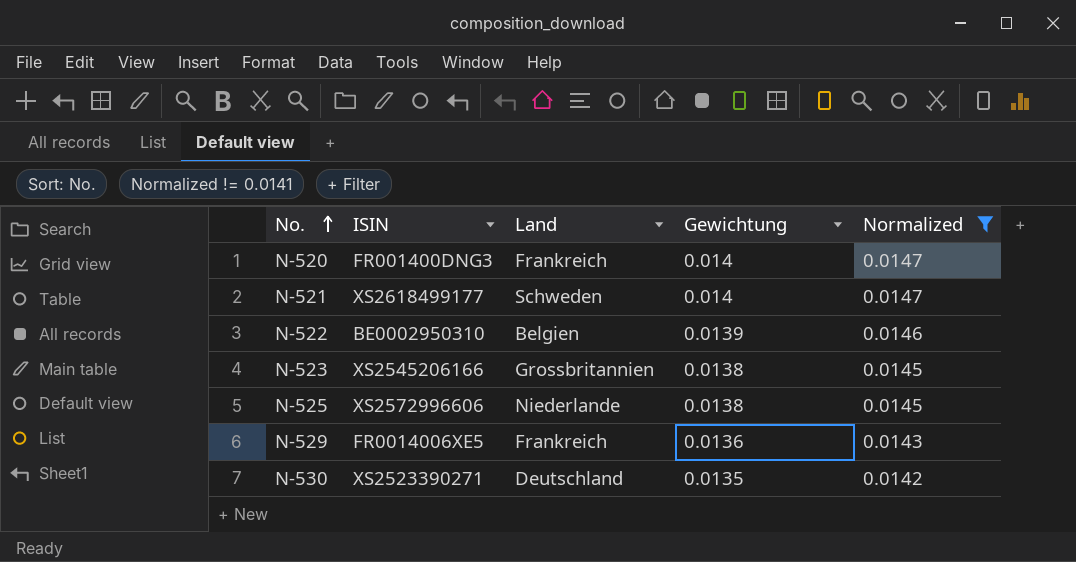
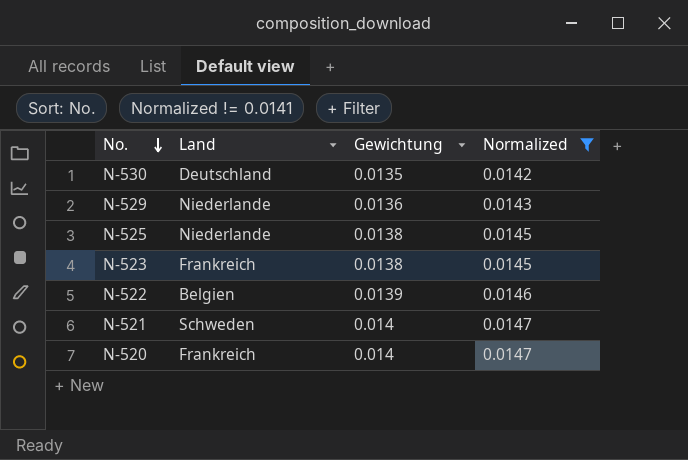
row order: No. ascending -> No. descending
column ISIN | position: 2 -> none
N-529 | Land: Frankreich -> Niederlande
N-523 | Land: Grossbritannien -> Frankreich

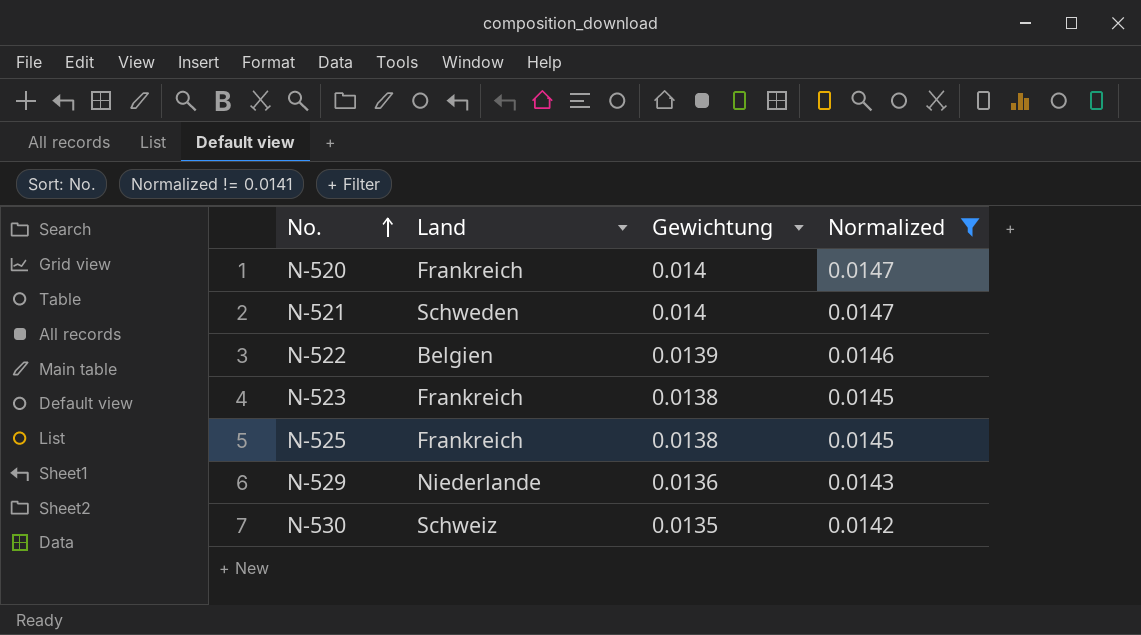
row order: No. descending -> No. ascending
N-525 | Land: Niederlande -> Frankreich
N-530 | Land: Deutschland -> Schweiz

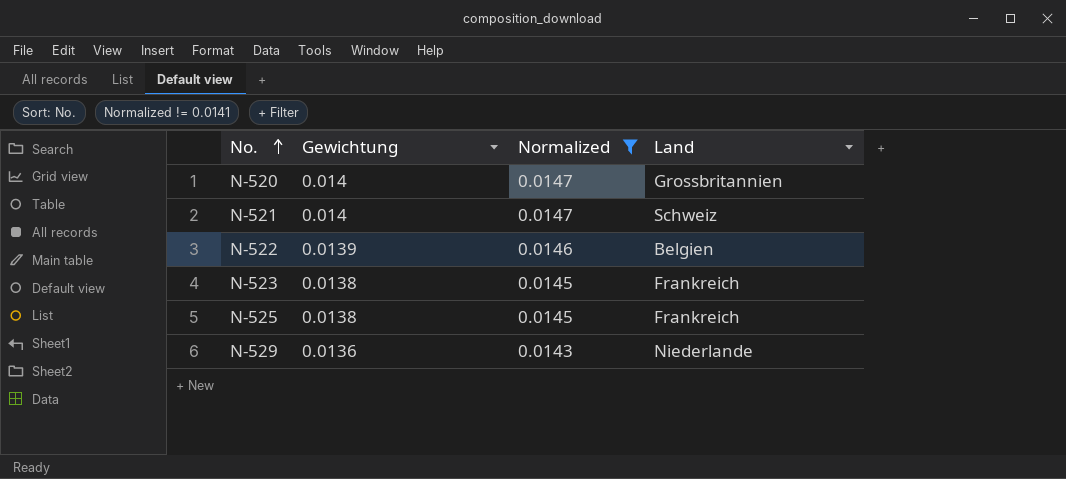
column Land | position: 2 -> 4
row N-530: Schweiz | 0.0135 | 0.0142 -> none
N-520 | Land: Frankreich -> Grossbritannien
N-521 | Land: Schweden -> Schweiz

